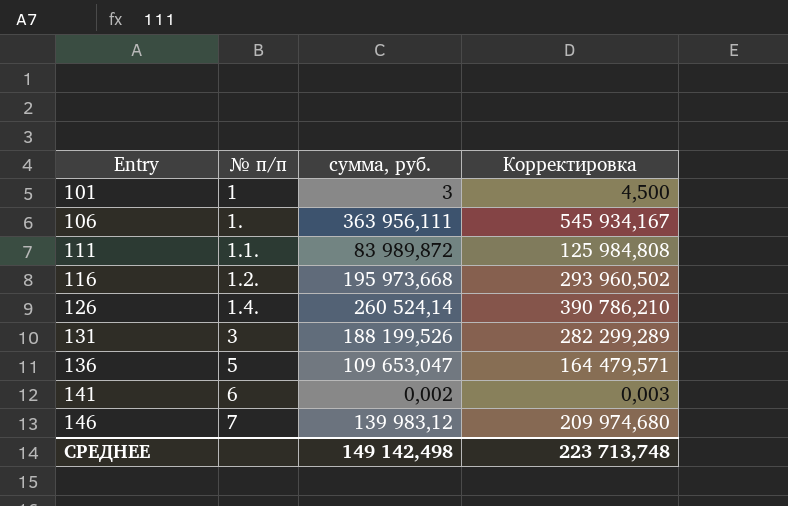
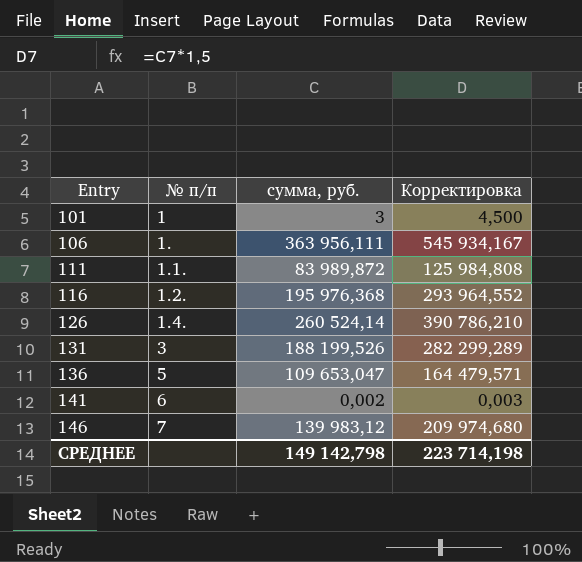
116 | сумма, руб.: 195 973,668 -> 195 976,368
116 | Корректировка: 293 960,502 -> 293 964,552
СРЕДНЕЕ | сумма, руб.: 149 142,498 -> 149 142,798
СРЕДНЕЕ | Корректировка: 223 713,748 -> 223 714,198

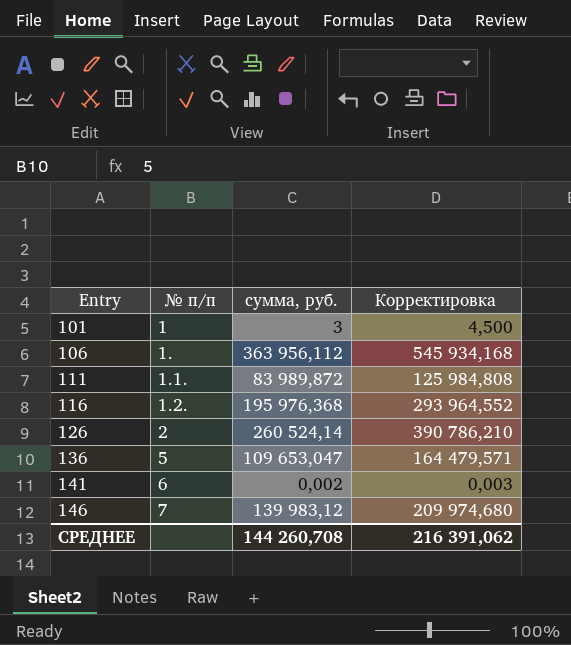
row 131: 3 | 188 199,526 | 282 299,289 -> none
106 | сумма, руб.: 363 956,111 -> 363 956,112
106 | Корректировка: 545 934,167 -> 545 934,168
126 | № п/п: 1.4. -> 2
СРЕДНЕЕ | сумма, руб.: 149 142,798 -> 144 260,708
СРЕДНЕЕ | Корректировка: 223 714,198 -> 216 391,062

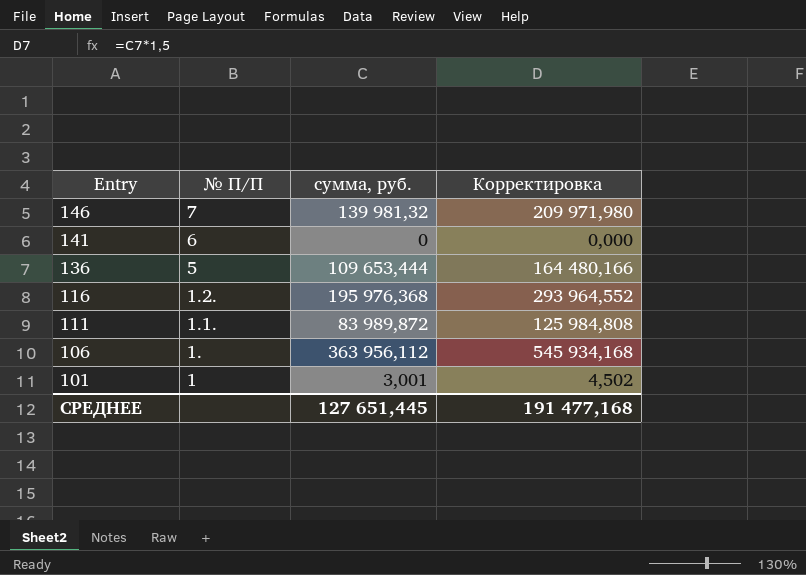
row order: Entry ascending -> Entry descending
column name: № п/п -> № П/П
row 126: 2 | 260 524,14 | 390 786,210 -> none
146 | сумма, руб.: 139 983,12 -> 139 981,32
146 | Корректировка: 209 974,680 -> 209 971,980
141 | сумма, руб.: 0,002 -> 0
141 | Корректировка: 0,003 -> 0,000
136 | сумма, руб.: 109 653,047 -> 109 653,444
136 | Корректировка: 164 479,571 -> 164 480,166
101 | сумма, руб.: 3 -> 3,001
101 | Корректировка: 4,500 -> 4,502
СРЕДНЕЕ | сумма, руб.: 144 260,708 -> 127 651,445
СРЕДНЕЕ | Корректировка: 216 391,062 -> 191 477,168

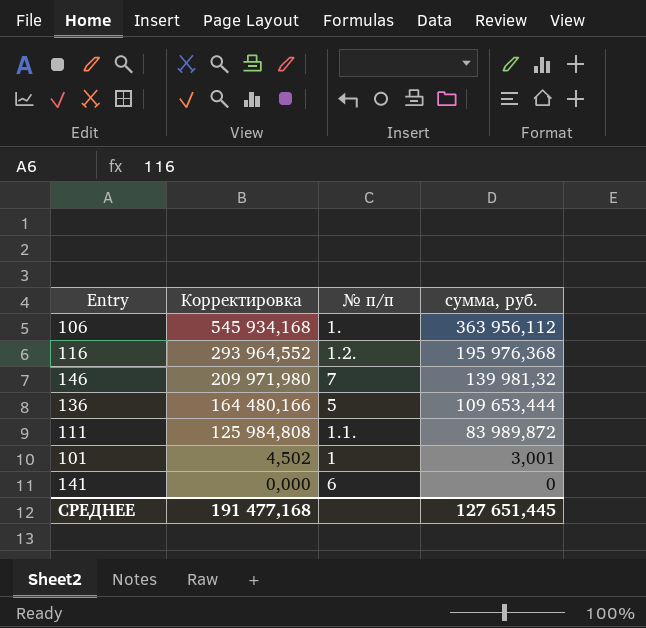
row order: Entry descending -> Корректировка descending
column Корректировка | position: 4 -> 2
column name: № П/П -> № п/п

